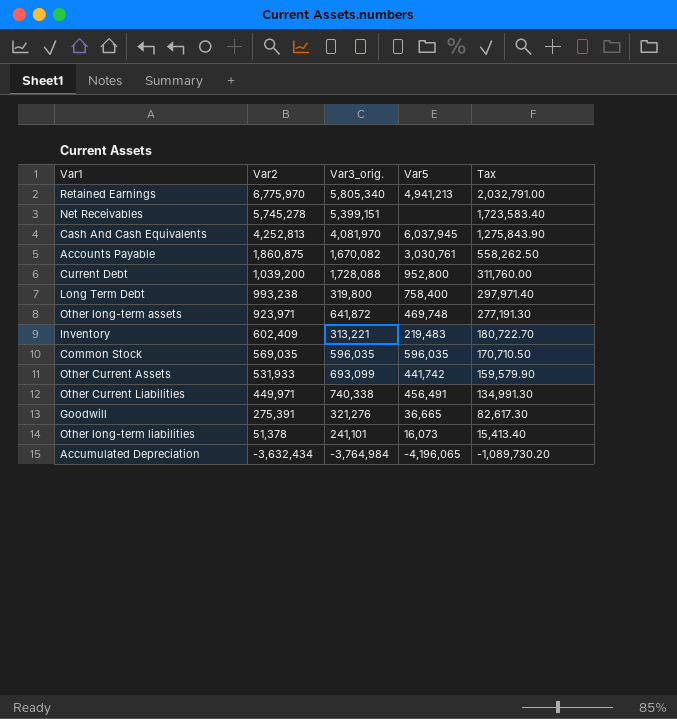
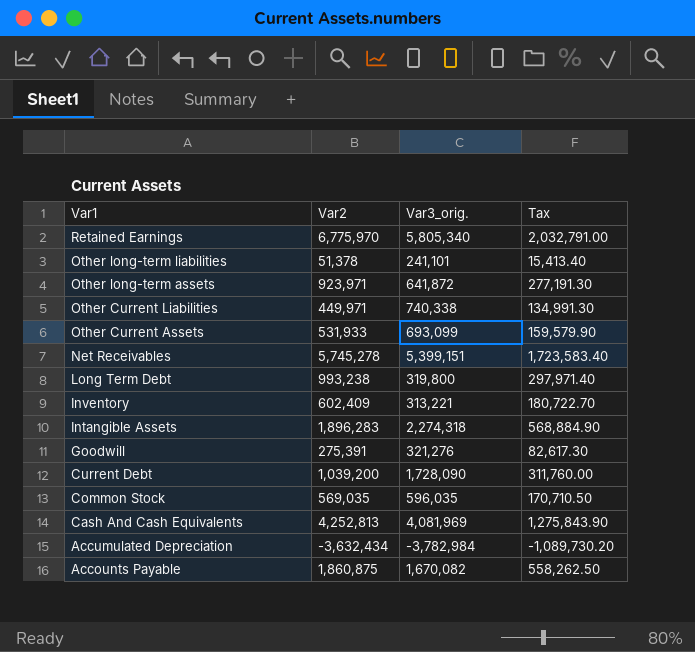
row order: Var2 descending -> Var1 descending
column Var5 | position: 4 -> none
row Intangible Assets: none -> 1,896,283 | 2,274,318 | 568,884.90
Current Debt | Var3_orig.: 1,728,088 -> 1,728,090
Cash And Cash Equivalents | Var3_orig.: 4,081,970 -> 4,081,969
Accumulated Depreciation | Var3_orig.: -3,764,984 -> -3,782,984

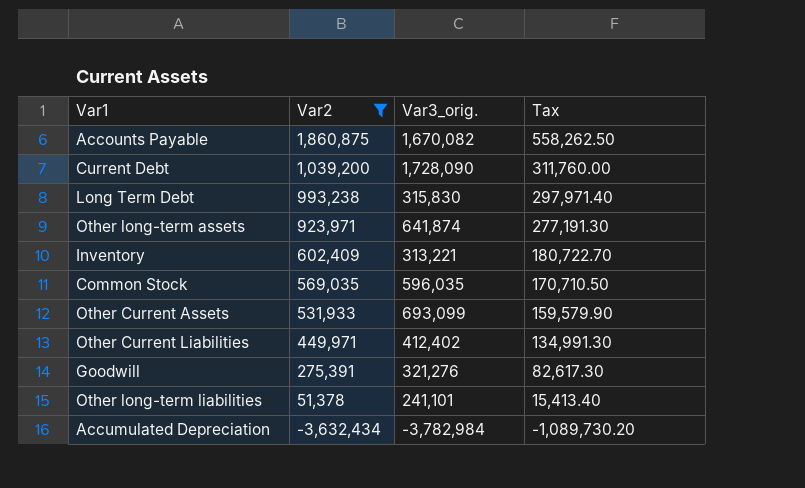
filter: none -> Var2 <= 1,860,875
row order: Var1 descending -> Var2 descending
Long Term Debt | Var3_orig.: 319,800 -> 315,830
Other long-term assets | Var3_orig.: 641,872 -> 641,874
Other Current Liabilities | Var3_orig.: 740,338 -> 412,402

